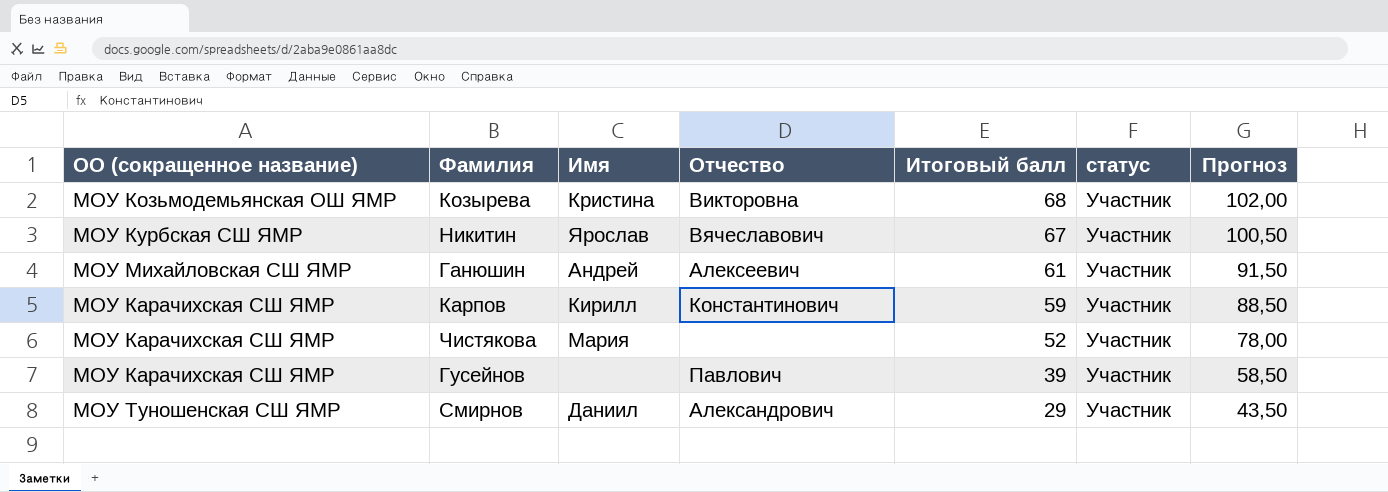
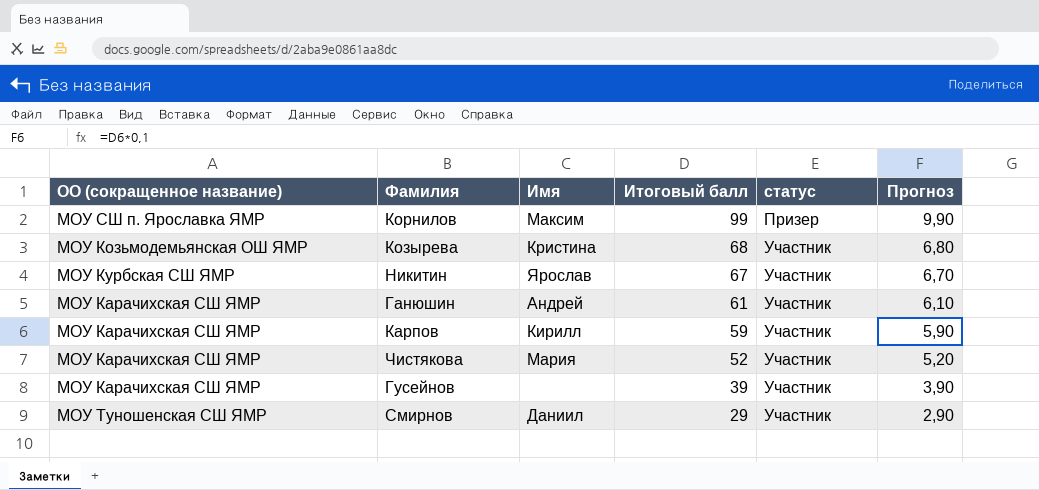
column Отчество | position: 4 -> none
column Прогноз | formula: [Итоговый балл] * 1,5 -> [Итоговый балл] * 0,1
row Корнилов: none -> МОУ СШ п. Ярославка ЯМР | Максим | 99 | Призер | 9,90
Ганюшин | ОО (сокращенное название): МОУ Михайловская СШ ЯМР -> МОУ Карачихская СШ ЯМР

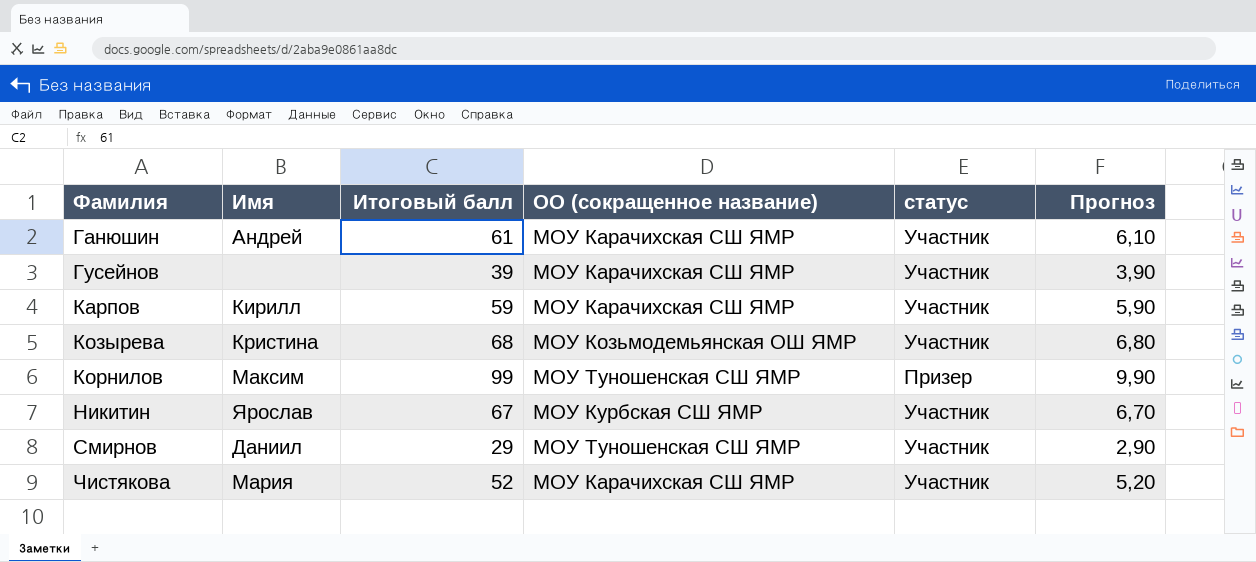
row order: Итоговый балл descending -> Фамилия ascending
column ОО (сокращенное название) | position: 1 -> 4
Корнилов | ОО (сокращенное название): МОУ СШ п. Ярославка ЯМР -> МОУ Туношенская СШ ЯМР

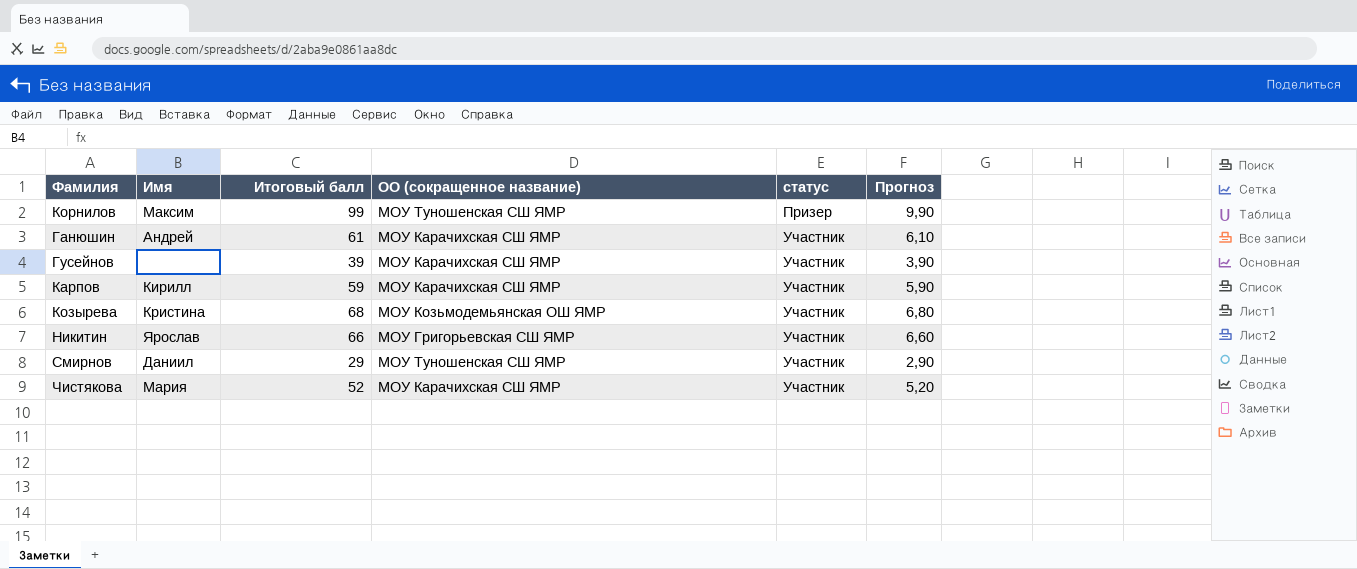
row order: Фамилия ascending -> статус ascending
Никитин | Итоговый балл: 67 -> 66
Никитин | ОО (сокращенное название): МОУ Курбская СШ ЯМР -> МОУ Григорьевская СШ ЯМР
Никитин | Прогноз: 6,70 -> 6,60

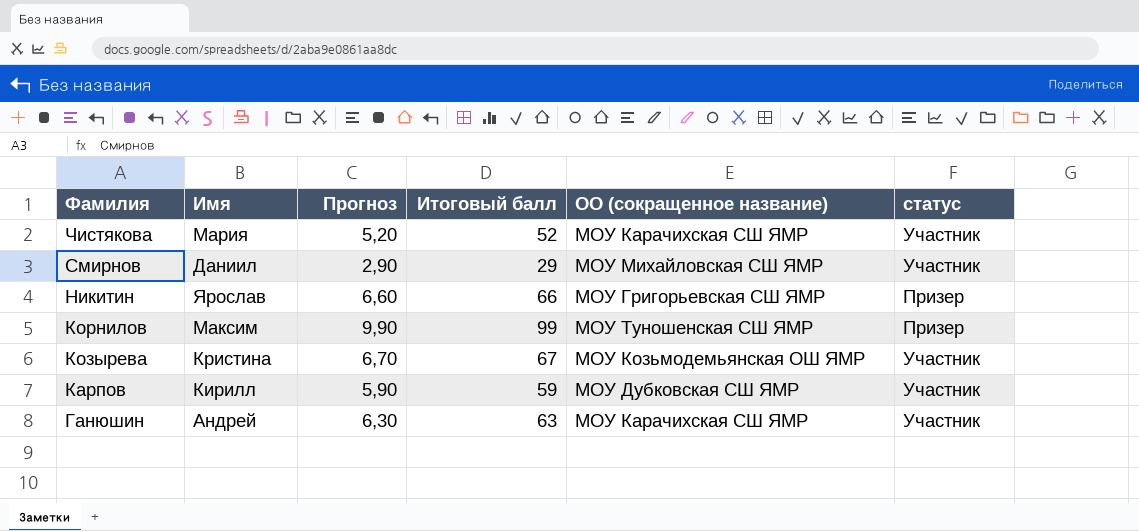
row order: статус ascending -> Фамилия descending
column Прогноз | position: 6 -> 3
row Гусейнов: none | 39 | МОУ Карачихская СШ ЯМР | Участник | 3,90 -> none
Смирнов | ОО (сокращенное название): МОУ Туношенская СШ ЯМР -> МОУ Михайловская СШ ЯМР
Никитин | статус: Участник -> Призер
Козырева | Прогноз: 6,80 -> 6,70
Козырева | Итоговый балл: 68 -> 67
Карпов | ОО (сокращенное название): МОУ Карачихская СШ ЯМР -> МОУ Дубковская СШ ЯМР
Ганюшин | Прогноз: 6,10 -> 6,30
Ганюшин | Итоговый балл: 61 -> 63

